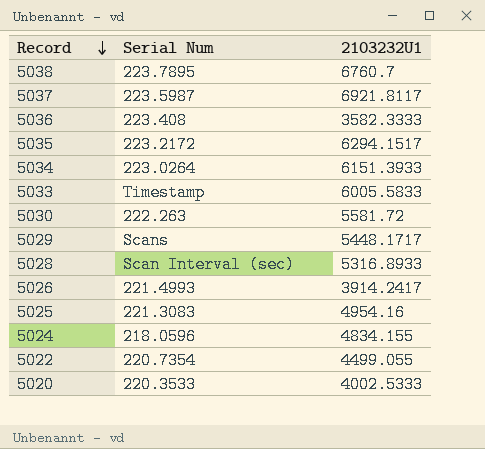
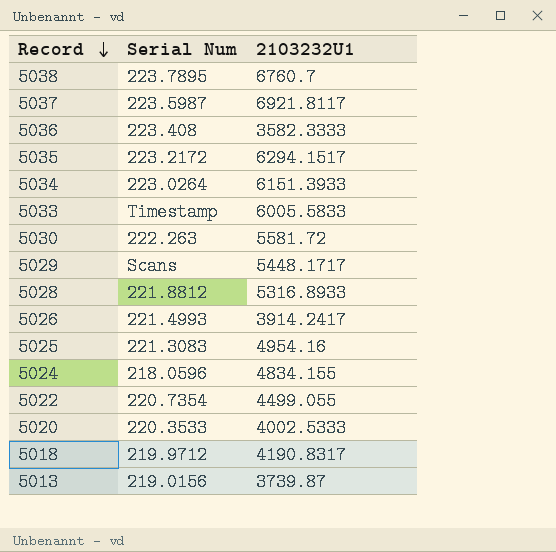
5028 | Serial Num: Scan Interval (sec) -> 221.8812
row 5018: none -> 219.9712 | 4190.8317
row 5013: none -> 219.0156 | 3739.87

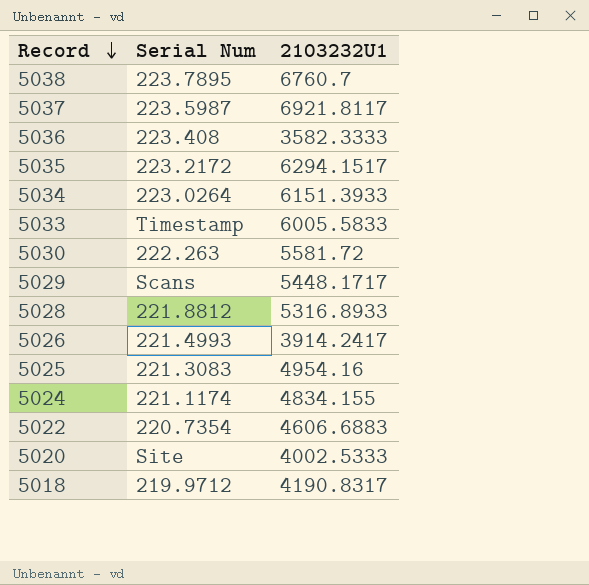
row 5013: 219.0156 | 3739.87 -> none
5024 | Serial Num: 218.0596 -> 221.1174
5022 | 2103232U1: 4499.055 -> 4606.6883
5020 | Serial Num: 220.3533 -> Site

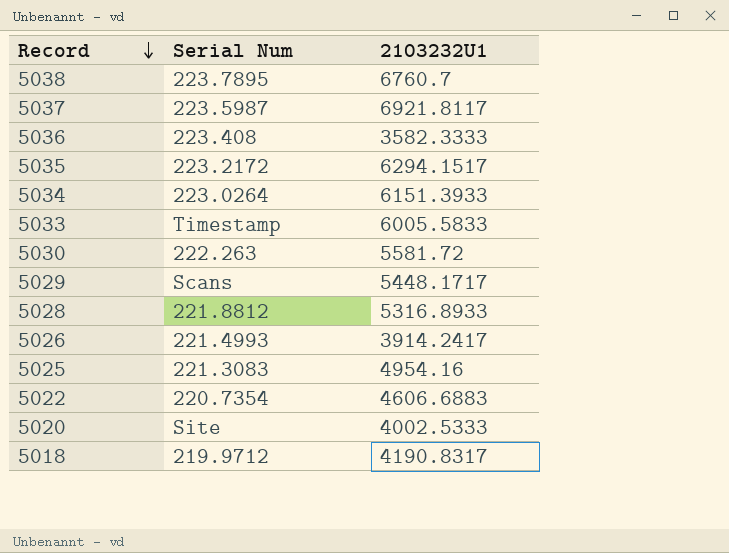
row 5024: 221.1174 | 4834.155 -> none

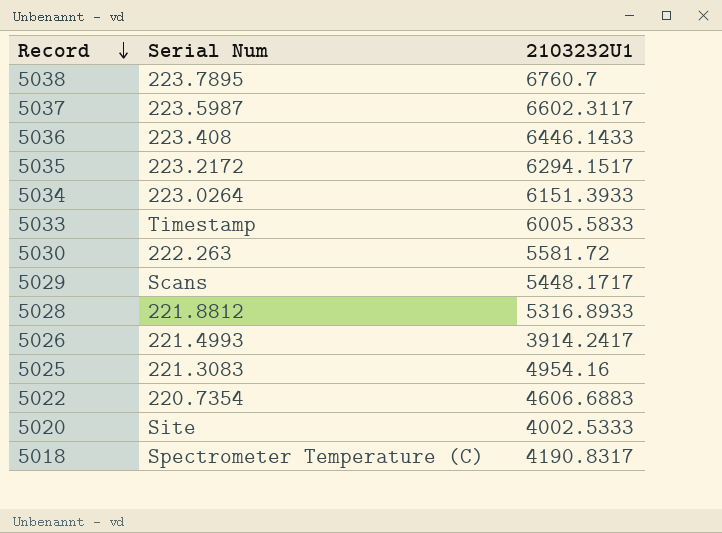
5037 | 2103232U1: 6921.8117 -> 6602.3117
5036 | 2103232U1: 3582.3333 -> 6446.1433
5018 | Serial Num: 219.9712 -> Spectrometer Temperature (C)

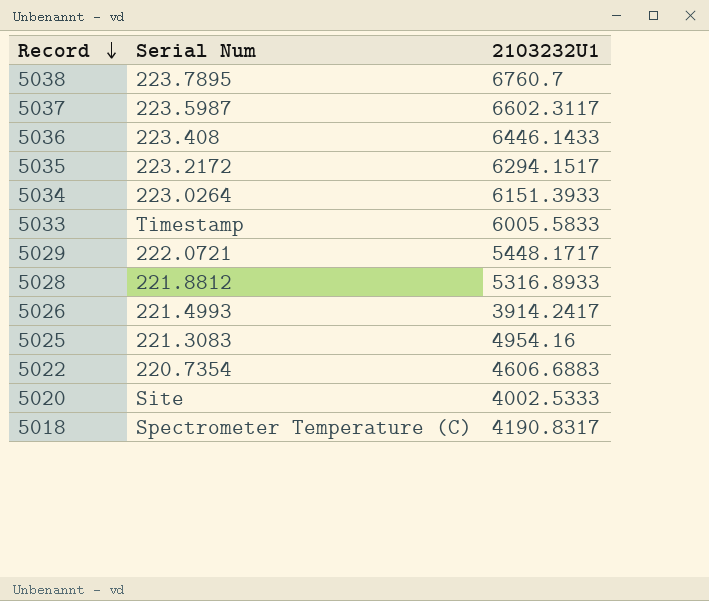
row 5030: 222.263 | 5581.72 -> none
5029 | Serial Num: Scans -> 222.0721

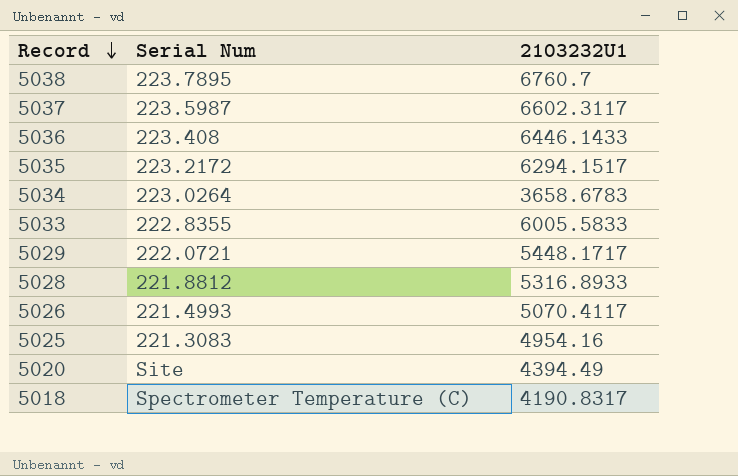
row 5022: 220.7354 | 4606.6883 -> none
5034 | 2103232U1: 6151.3933 -> 3658.6783
5033 | Serial Num: Timestamp -> 222.8355
5026 | 2103232U1: 3914.2417 -> 5070.4117
5020 | 2103232U1: 4002.5333 -> 4394.49

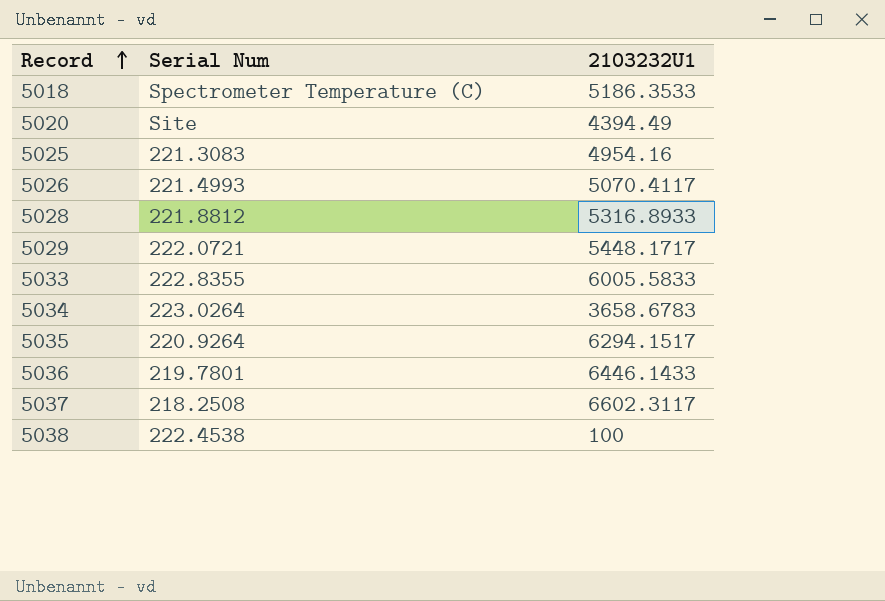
row order: Record descending -> Record ascending
5018 | 2103232U1: 4190.8317 -> 5186.3533
5035 | Serial Num: 223.2172 -> 220.9264
5036 | Serial Num: 223.408 -> 219.7801
5037 | Serial Num: 223.5987 -> 218.2508
5038 | Serial Num: 223.7895 -> 222.4538
5038 | 2103232U1: 6760.7 -> 100

